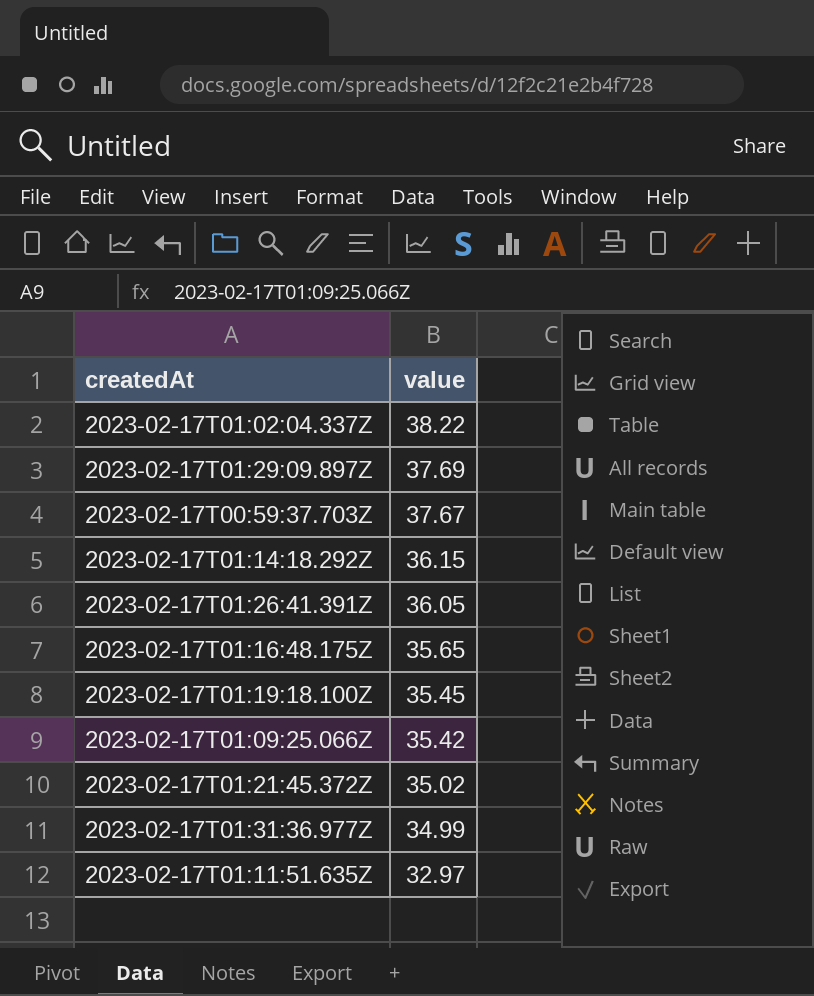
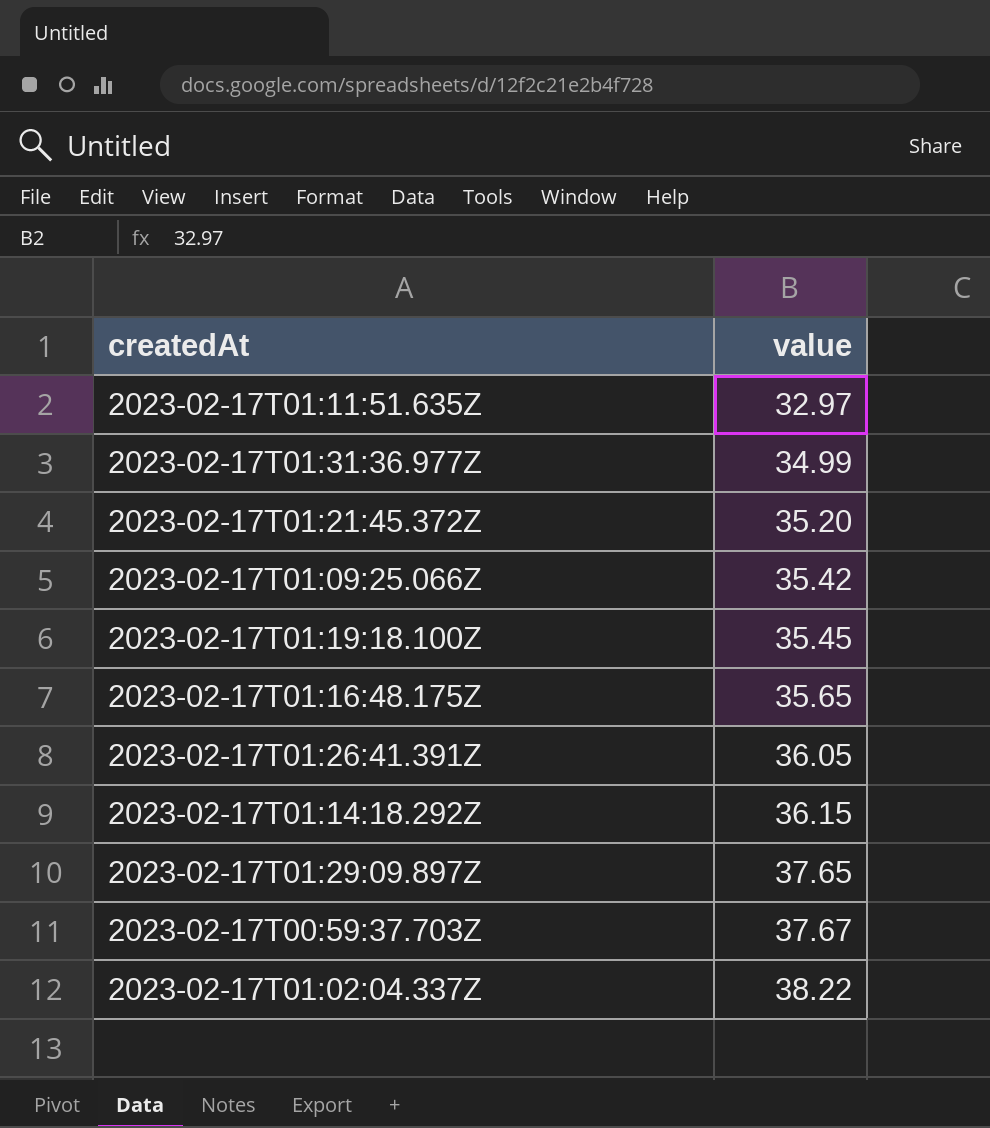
row order: value descending -> value ascending
2023-02-17T01:21:45.372Z | value: 35.02 -> 35.20
2023-02-17T01:29:09.897Z | value: 37.69 -> 37.65

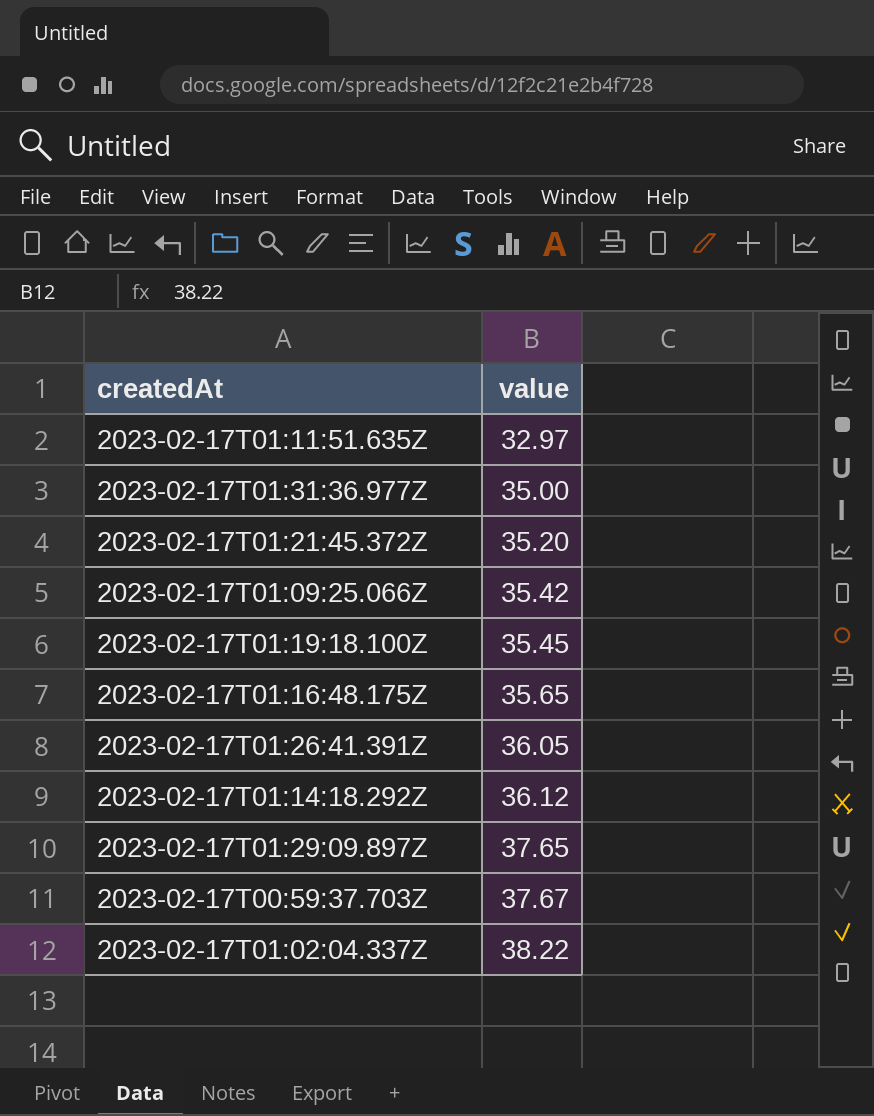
2023-02-17T01:31:36.977Z | value: 34.99 -> 35.00
2023-02-17T01:14:18.292Z | value: 36.15 -> 36.12

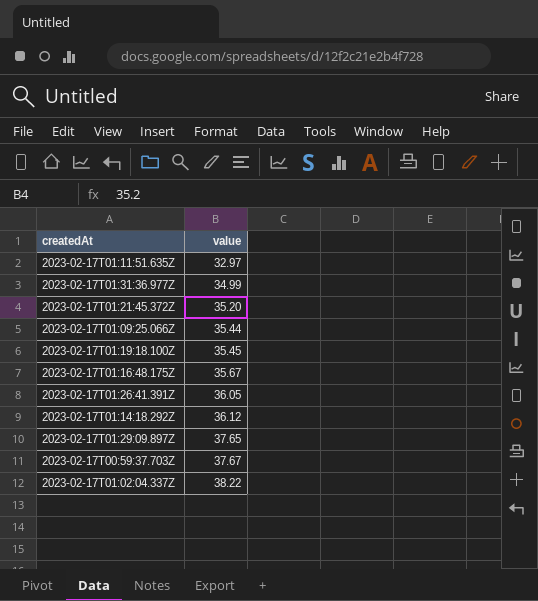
2023-02-17T01:31:36.977Z | value: 35.00 -> 34.99
2023-02-17T01:09:25.066Z | value: 35.42 -> 35.44
2023-02-17T01:16:48.175Z | value: 35.65 -> 35.67

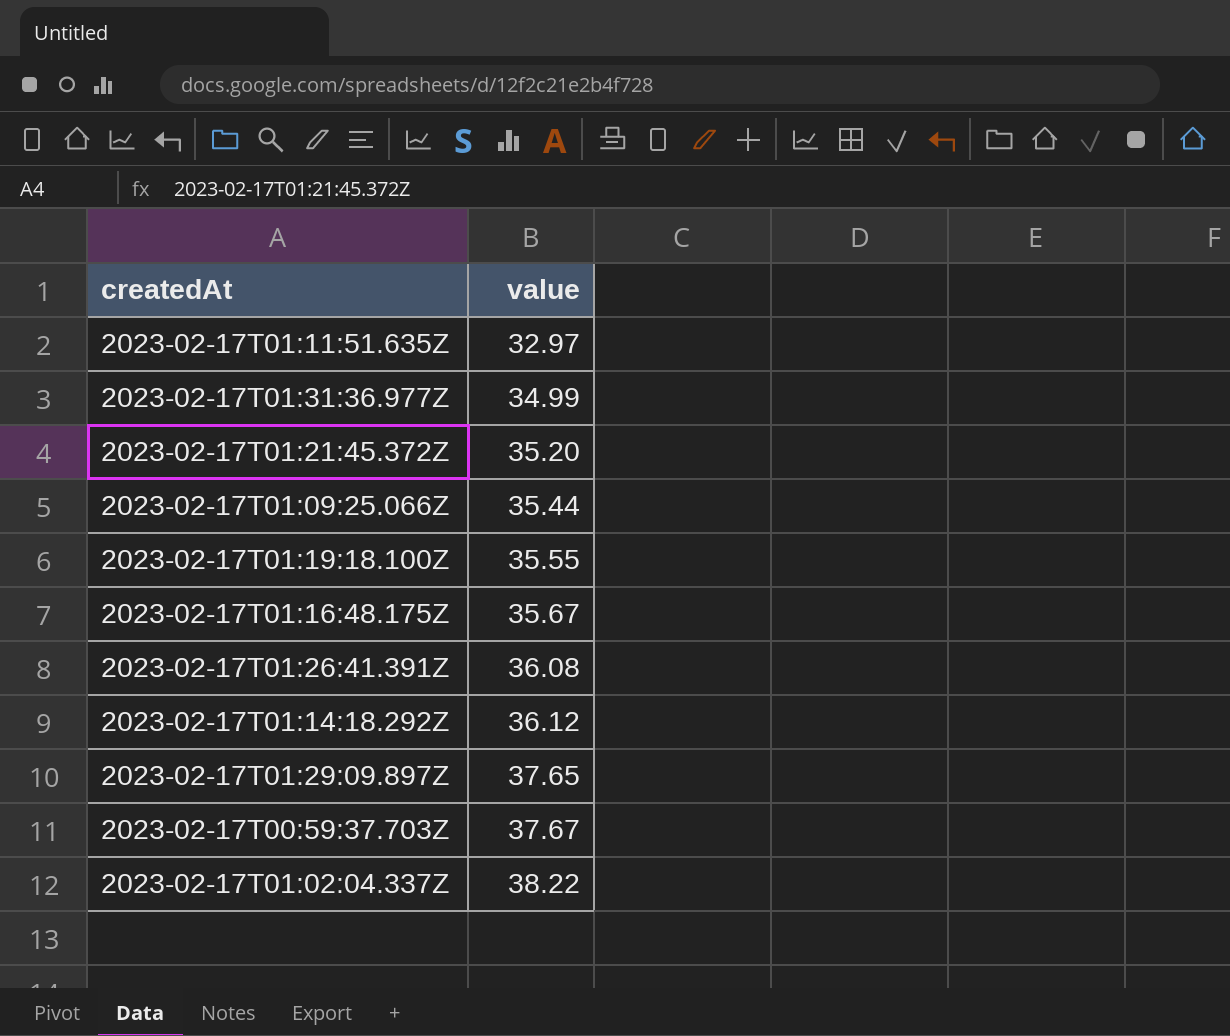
2023-02-17T01:19:18.100Z | value: 35.45 -> 35.55
2023-02-17T01:26:41.391Z | value: 36.05 -> 36.08

